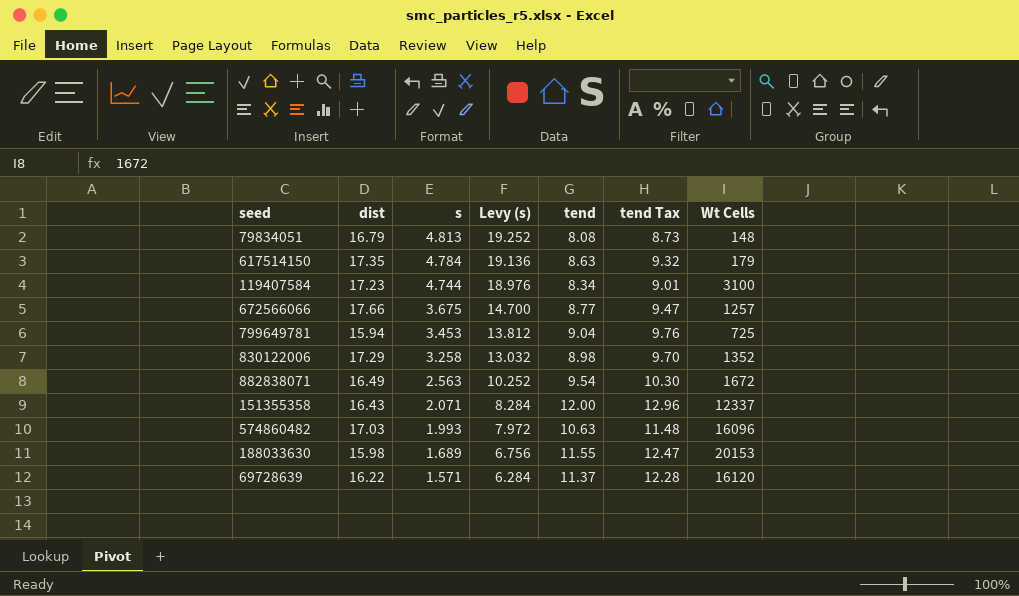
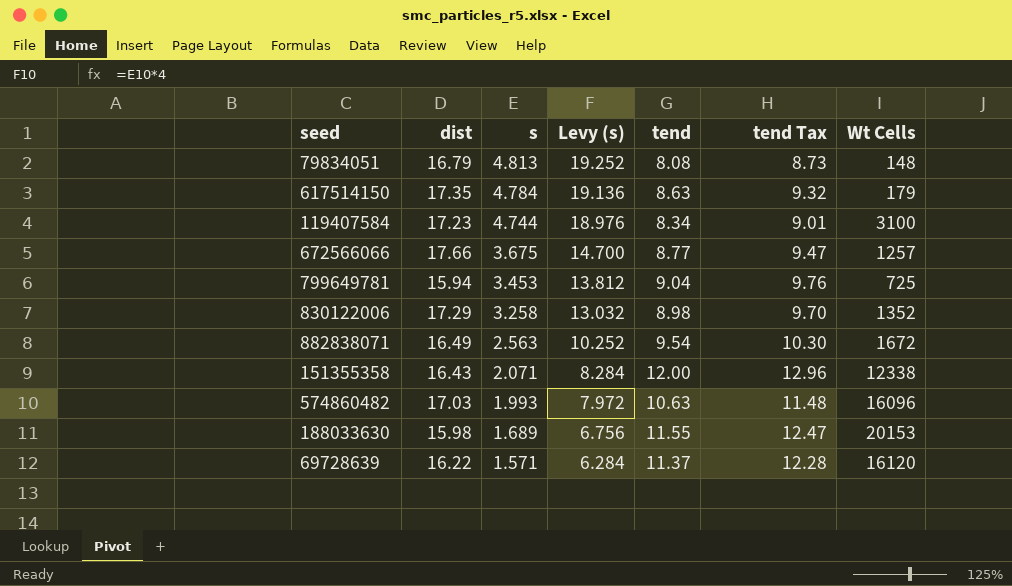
151355358 | Wt Cells: 12337 -> 12338

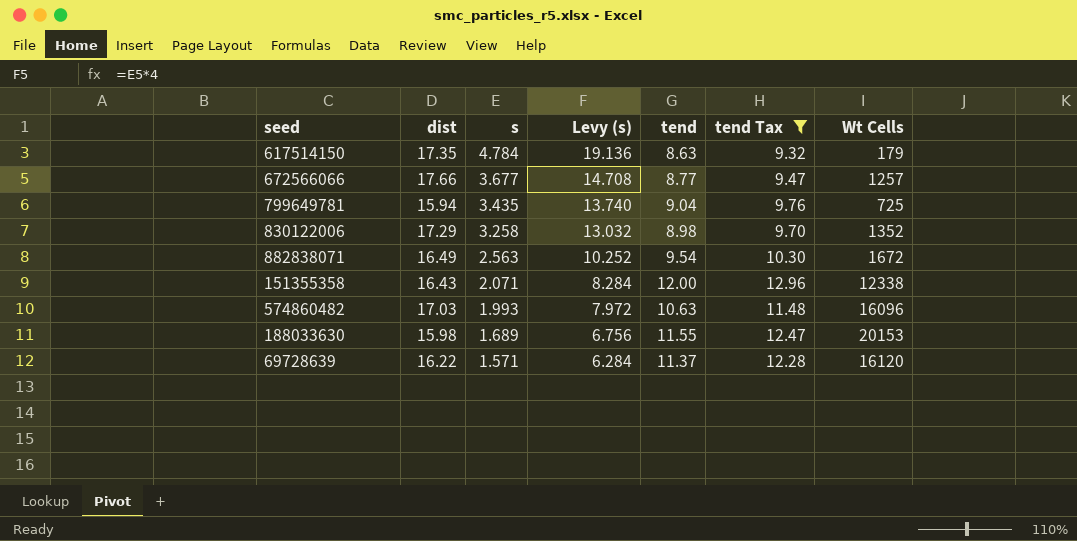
filter: none -> tend Tax >= 9.32
672566066 | s: 3.675 -> 3.677
672566066 | Levy (s): 14.700 -> 14.708
799649781 | s: 3.453 -> 3.435
799649781 | Levy (s): 13.812 -> 13.740

